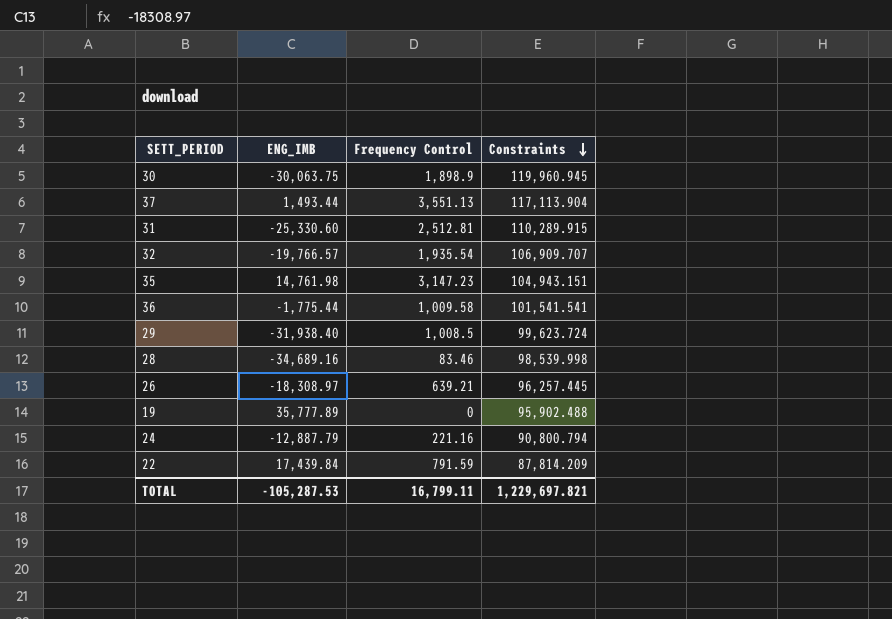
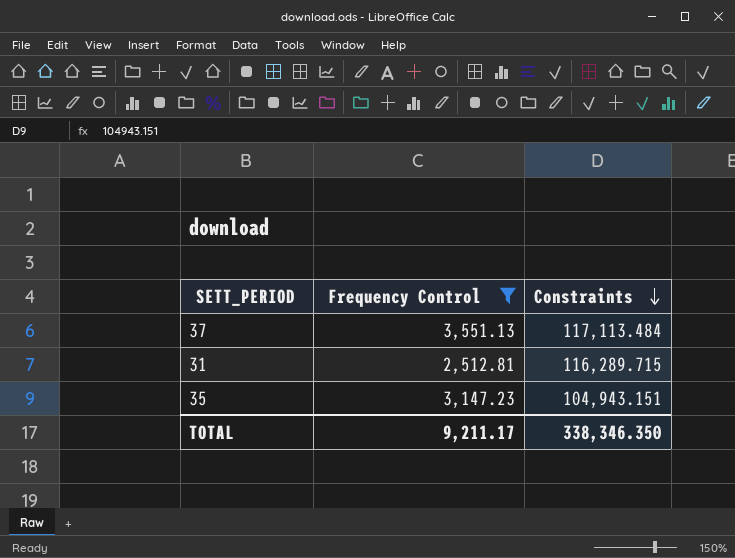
filter: none -> Frequency Control >= 2,512.81
column ENG_IMB | position: 2 -> none
37 | Constraints: 117,113.904 -> 117,113.484
31 | Constraints: 110,289.915 -> 116,289.715
TOTAL | Frequency Control: 16,799.11 -> 9,211.17
TOTAL | Constraints: 1,229,697.821 -> 338,346.350

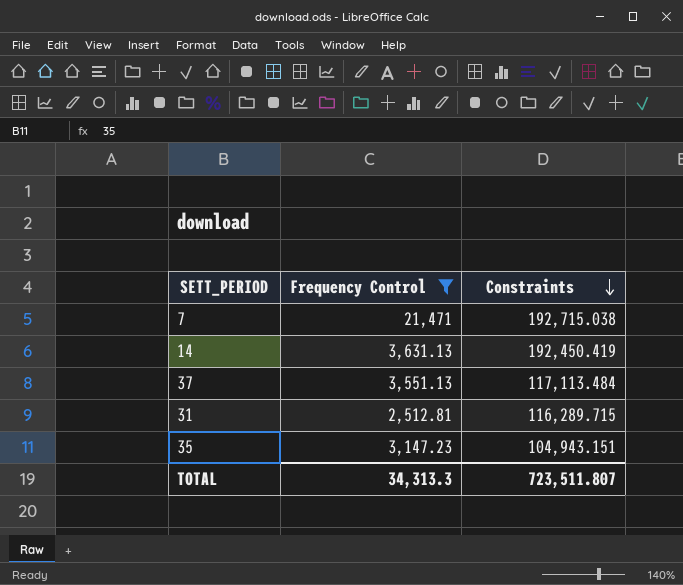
row 7: none -> 21,471 | 192,715.038
row 14: none -> 3,631.13 | 192,450.419
TOTAL | Frequency Control: 9,211.17 -> 34,313.3
TOTAL | Constraints: 338,346.350 -> 723,511.807

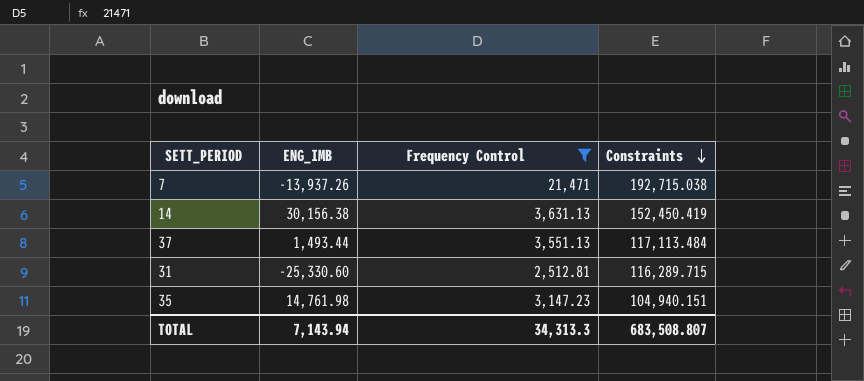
column ENG_IMB | position: none -> 2
14 | Constraints: 192,450.419 -> 152,450.419
35 | Constraints: 104,943.151 -> 104,940.151
TOTAL | Constraints: 723,511.807 -> 683,508.807

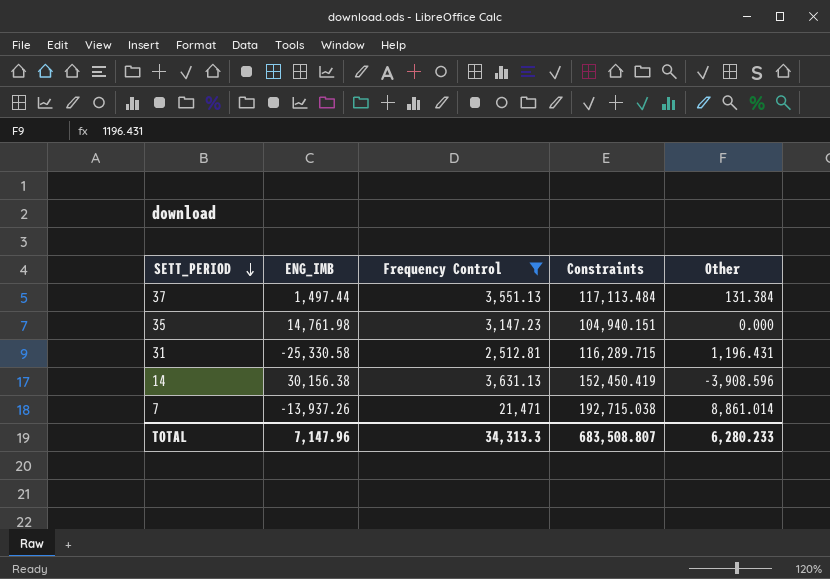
row order: Constraints descending -> SETT_PERIOD descending
column Other | position: none -> 5
37 | ENG_IMB: 1,493.44 -> 1,497.44
31 | ENG_IMB: -25,330.60 -> -25,330.58
TOTAL | ENG_IMB: 7,143.94 -> 7,147.96

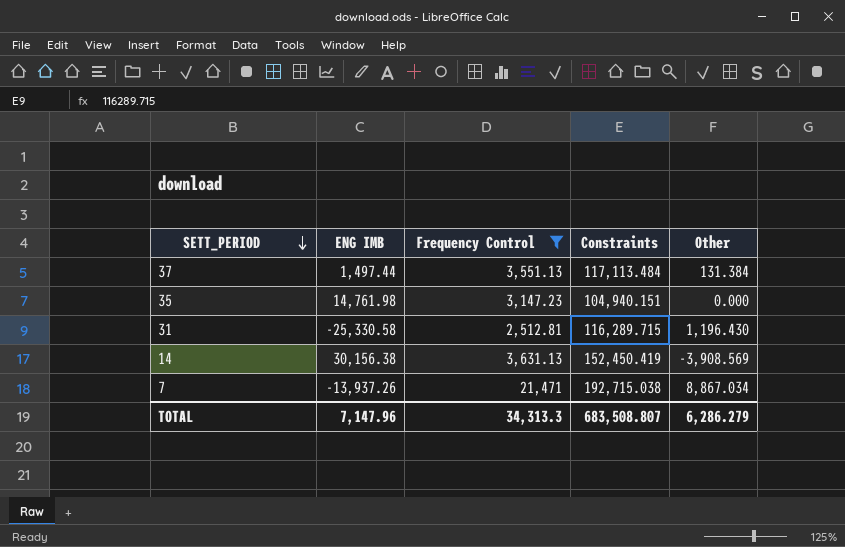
column name: ENG_IMB -> ENG IMB
31 | Other: 1,196.431 -> 1,196.430
14 | Other: -3,908.596 -> -3,908.569
7 | Other: 8,861.014 -> 8,867.034
TOTAL | Other: 6,280.233 -> 6,286.279

